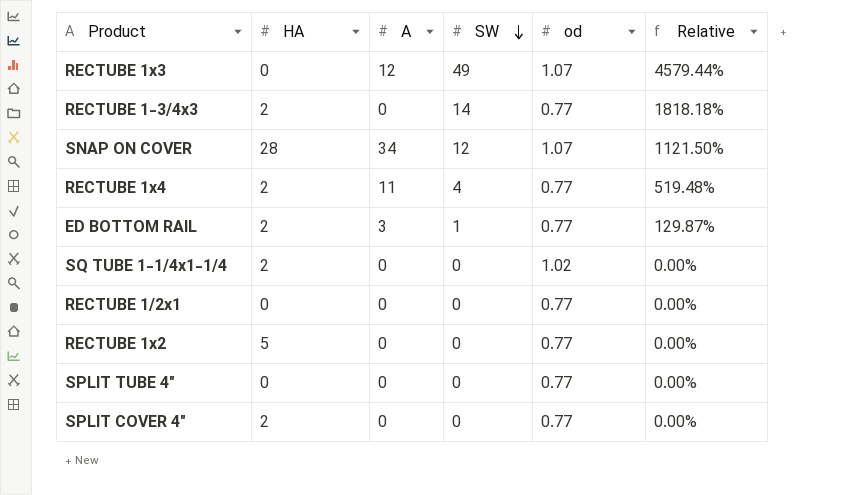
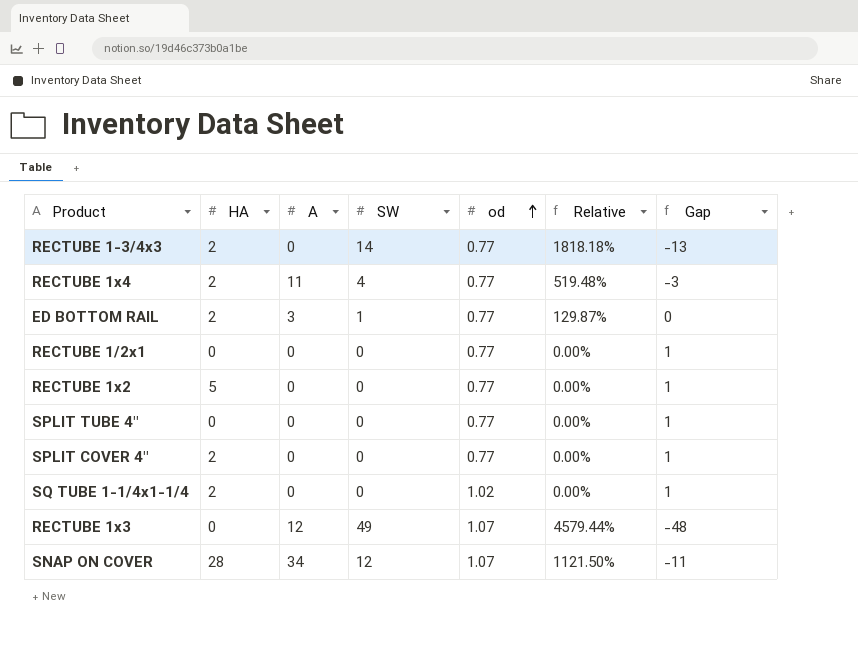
row order: SW descending -> od ascending
column Gap | formula: none -> [od] - [SW]

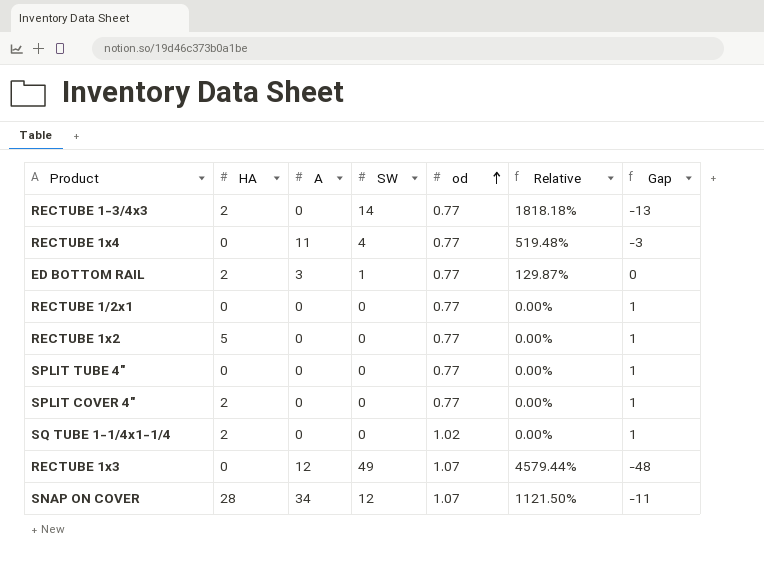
RECTUBE 1x4 | HA: 2 -> 0

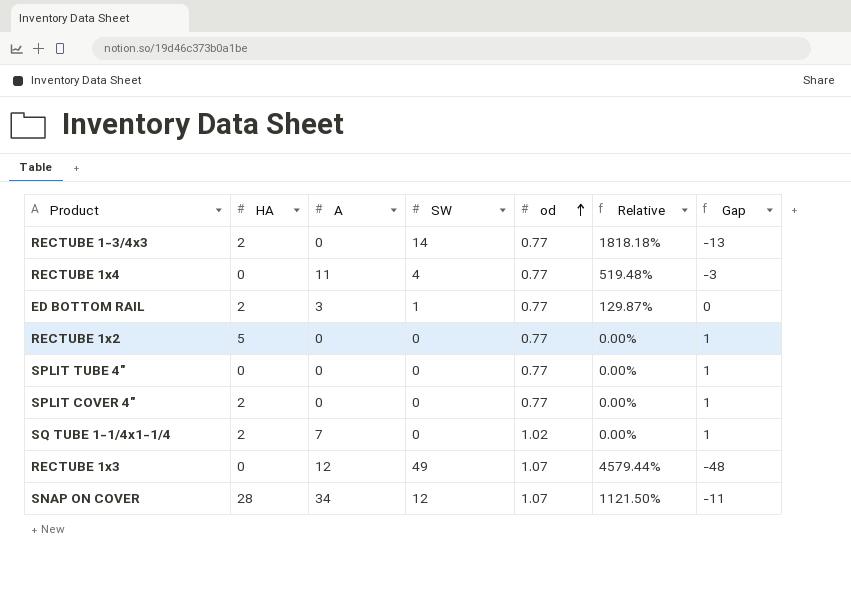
row RECTUBE 1/2x1: 0 | 0 | 0 | 0.77 | 0.00% | 1 -> none
SQ TUBE 1-1/4x1-1/4 | A: 0 -> 7

